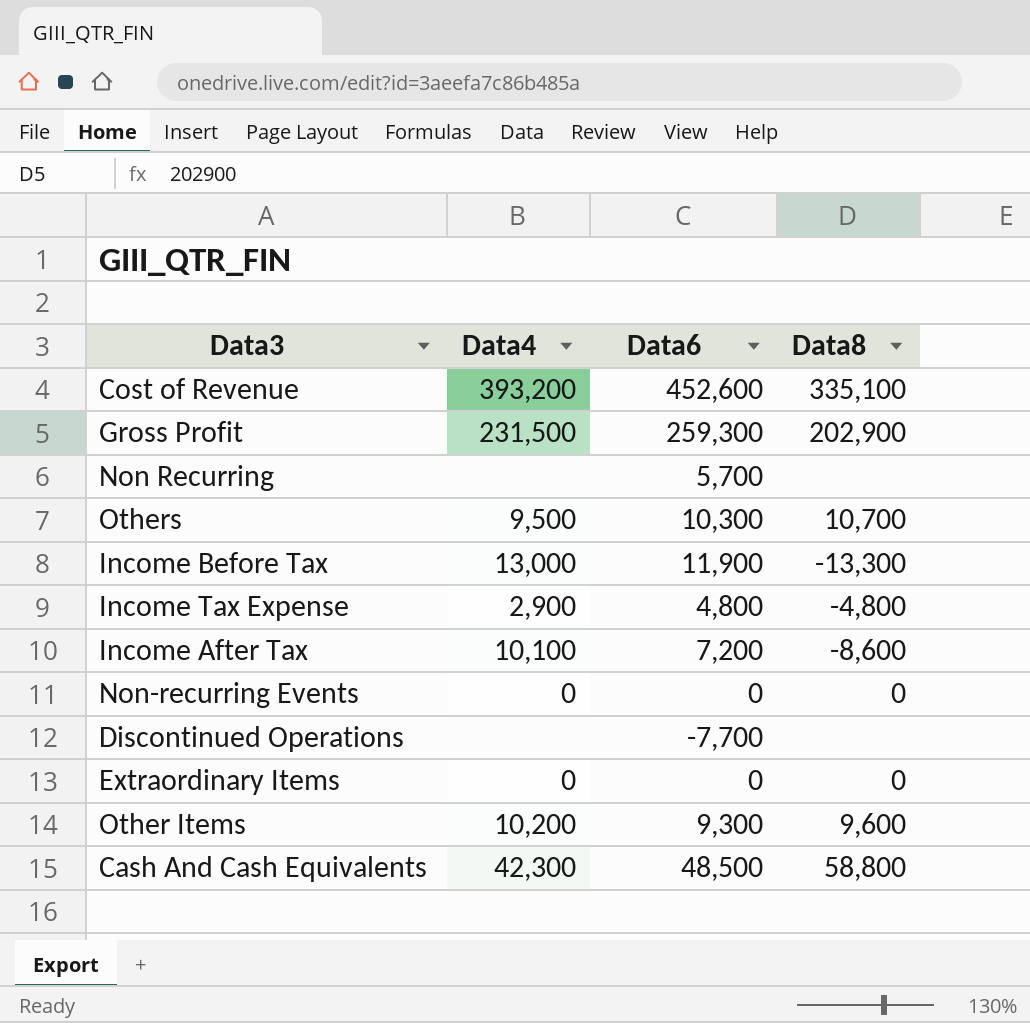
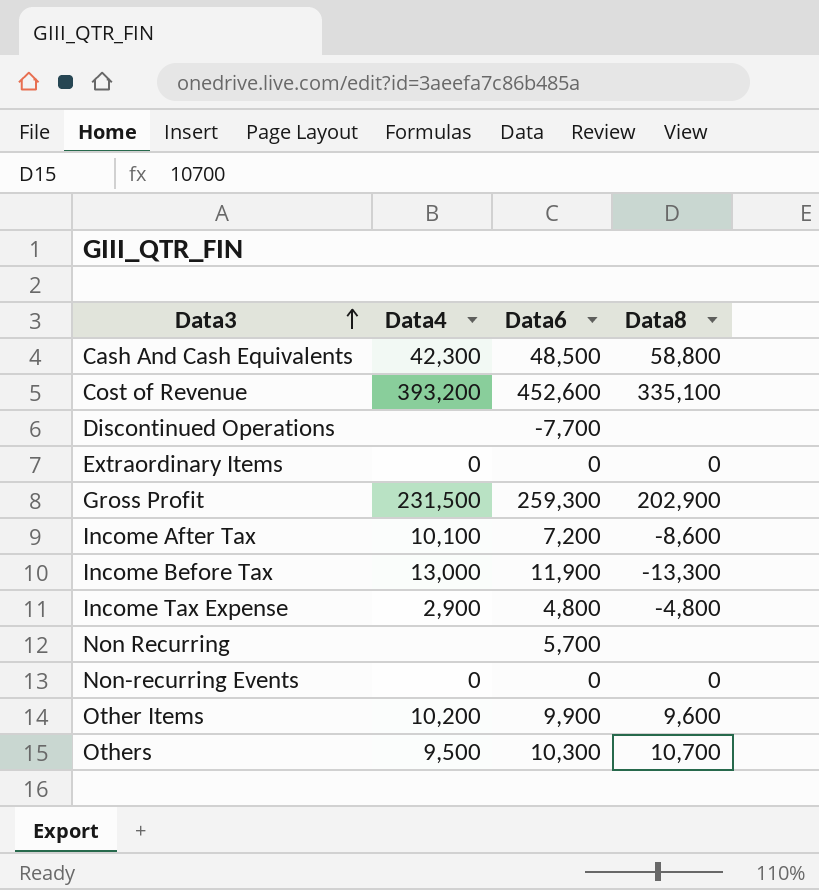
row order: none -> Data3 ascending
Other Items | Data6: 9,300 -> 9,900

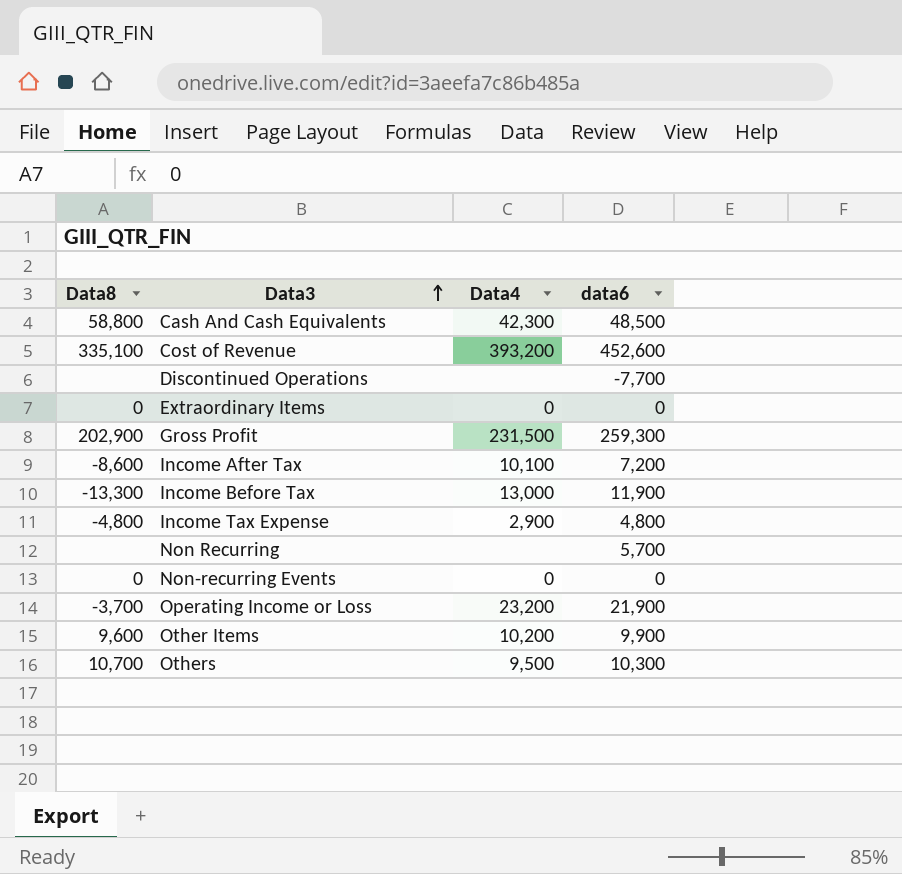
column Data8 | position: 4 -> 1
column name: Data6 -> data6
row Operating Income or Loss: none -> -3,700 | 23,200 | 21,900

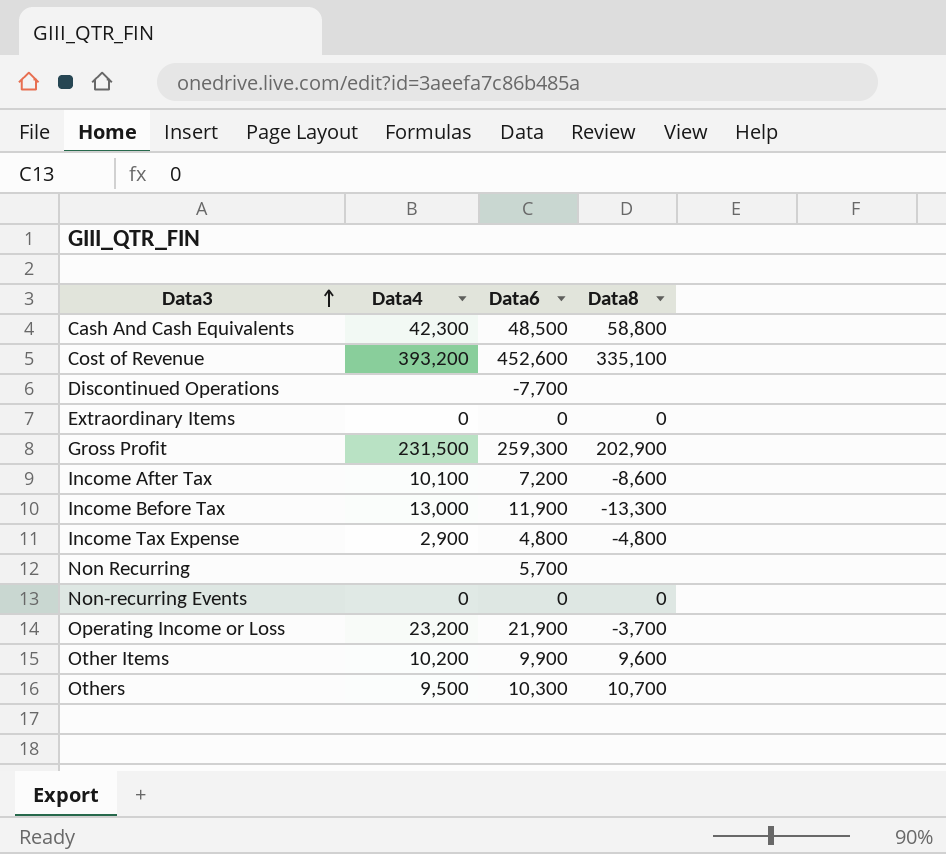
column name: data6 -> Data6
column Data8 | position: 1 -> 4

